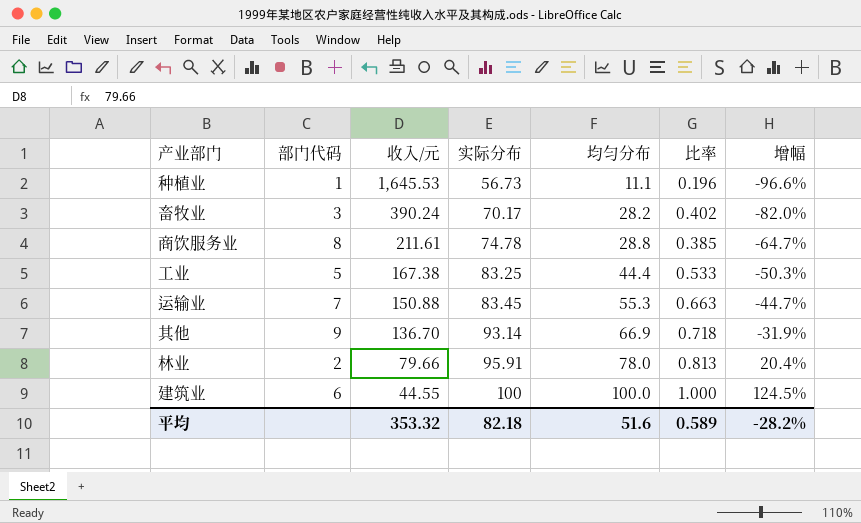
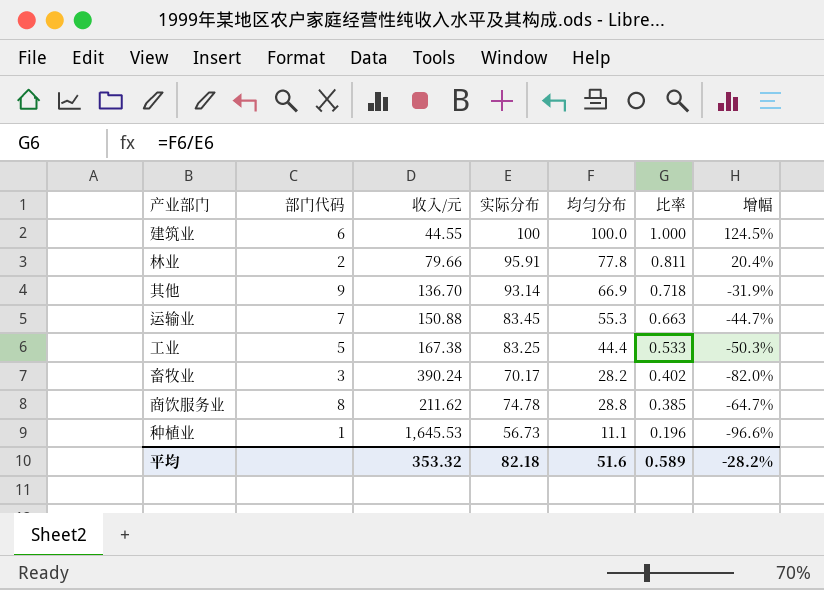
row order: 收入/元 descending -> 比率 descending
林业 | 均匀分布: 78.0 -> 77.8
林业 | 比率: 0.813 -> 0.811
商饮服务业 | 收入/元: 211.61 -> 211.62

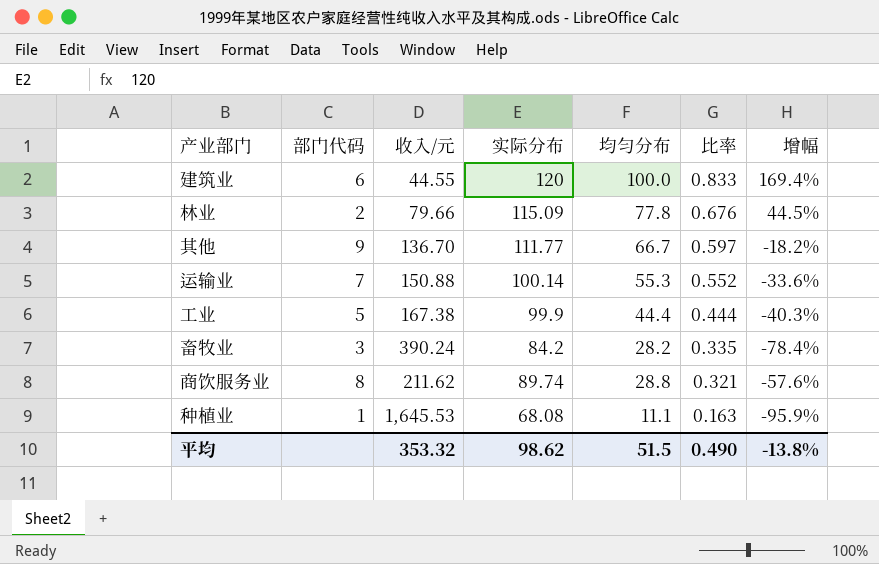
建筑业 | 实际分布: 100 -> 120
建筑业 | 比率: 1.000 -> 0.833
建筑业 | 增幅: 124.5% -> 169.4%
林业 | 实际分布: 95.91 -> 115.09
林业 | 比率: 0.811 -> 0.676
林业 | 增幅: 20.4% -> 44.5%
其他 | 实际分布: 93.14 -> 111.77
其他 | 均匀分布: 66.9 -> 66.7
其他 | 比率: 0.718 -> 0.597
其他 | 增幅: -31.9% -> -18.2%
运输业 | 实际分布: 83.45 -> 100.14
运输业 | 比率: 0.663 -> 0.552
运输业 | 增幅: -44.7% -> -33.6%
工业 | 实际分布: 83.25 -> 99.9
工业 | 比率: 0.533 -> 0.444
工业 | 增幅: -50.3% -> -40.3%
畜牧业 | 实际分布: 70.17 -> 84.2
畜牧业 | 比率: 0.402 -> 0.335
畜牧业 | 增幅: -82.0% -> -78.4%
商饮服务业 | 实际分布: 74.78 -> 89.74
商饮服务业 | 比率: 0.385 -> 0.321
商饮服务业 | 增幅: -64.7% -> -57.6%
种植业 | 实际分布: 56.73 -> 68.08
种植业 | 比率: 0.196 -> 0.163
种植业 | 增幅: -96.6% -> -95.9%
平均 | 实际分布: 82.18 -> 98.62
平均 | 均匀分布: 51.6 -> 51.5
平均 | 比率: 0.589 -> 0.490
平均 | 增幅: -28.2% -> -13.8%

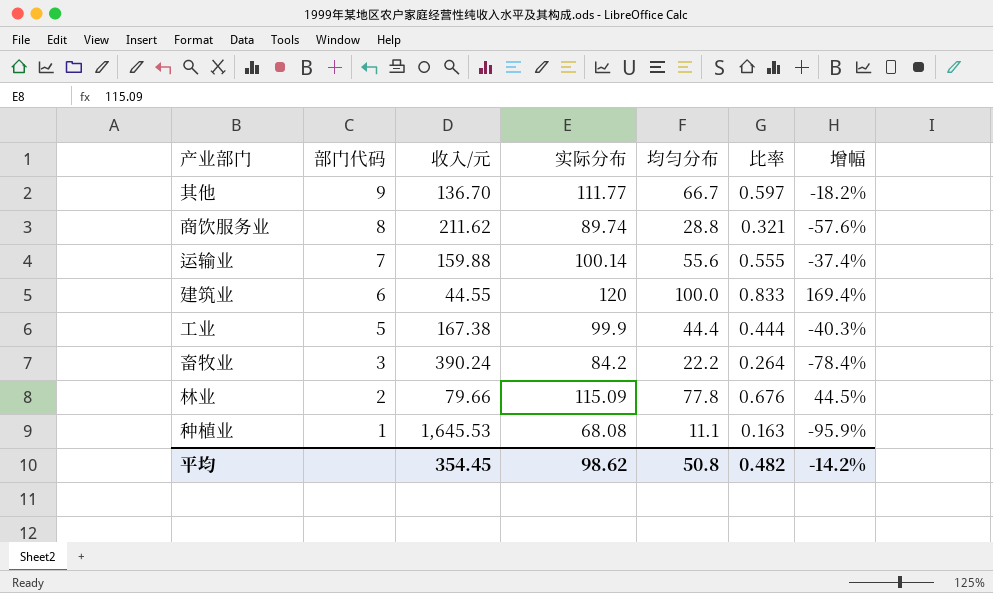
row order: 比率 descending -> 部门代码 descending
运输业 | 收入/元: 150.88 -> 159.88
运输业 | 均匀分布: 55.3 -> 55.6
运输业 | 比率: 0.552 -> 0.555
运输业 | 增幅: -33.6% -> -37.4%
畜牧业 | 均匀分布: 28.2 -> 22.2
畜牧业 | 比率: 0.335 -> 0.264
平均 | 收入/元: 353.32 -> 354.45
平均 | 均匀分布: 51.5 -> 50.8
平均 | 比率: 0.490 -> 0.482
平均 | 增幅: -13.8% -> -14.2%

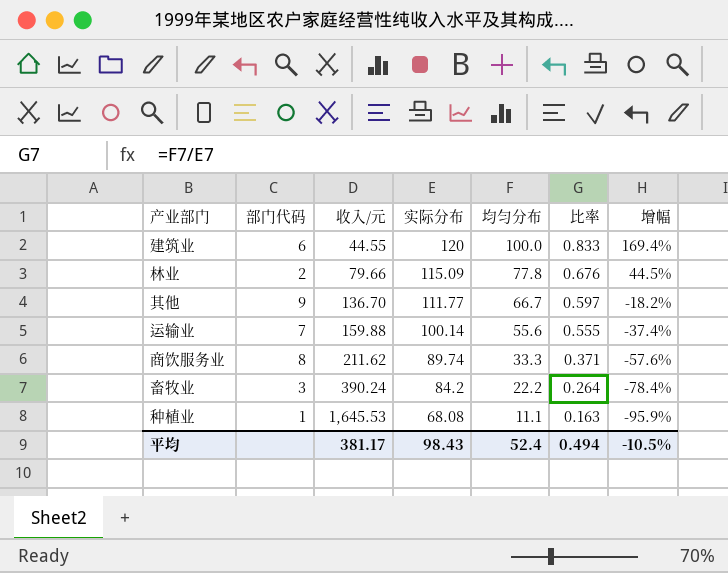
row order: 部门代码 descending -> 收入/元 ascending
row 工业: 5 | 167.38 | 99.9 | 44.4 | 0.444 | -40.3% -> none
商饮服务业 | 均匀分布: 28.8 -> 33.3
商饮服务业 | 比率: 0.321 -> 0.371
平均 | 收入/元: 354.45 -> 381.17
平均 | 实际分布: 98.62 -> 98.43
平均 | 均匀分布: 50.8 -> 52.4
平均 | 比率: 0.482 -> 0.494
平均 | 增幅: -14.2% -> -10.5%

